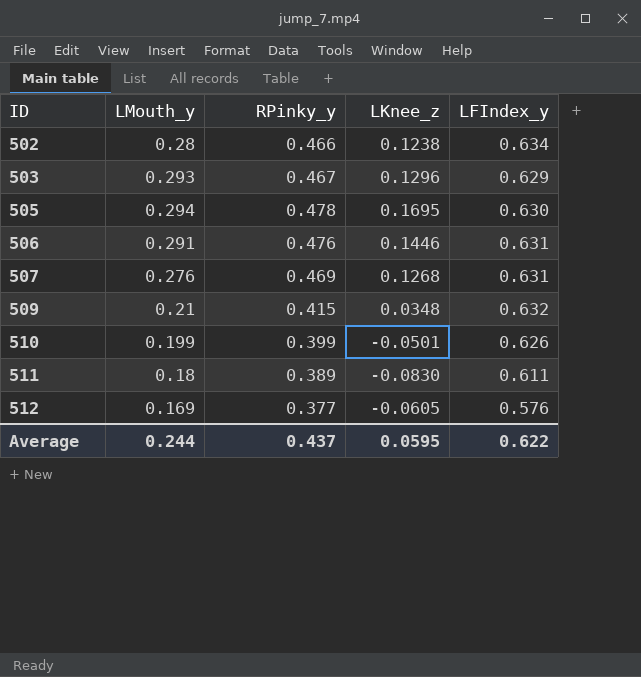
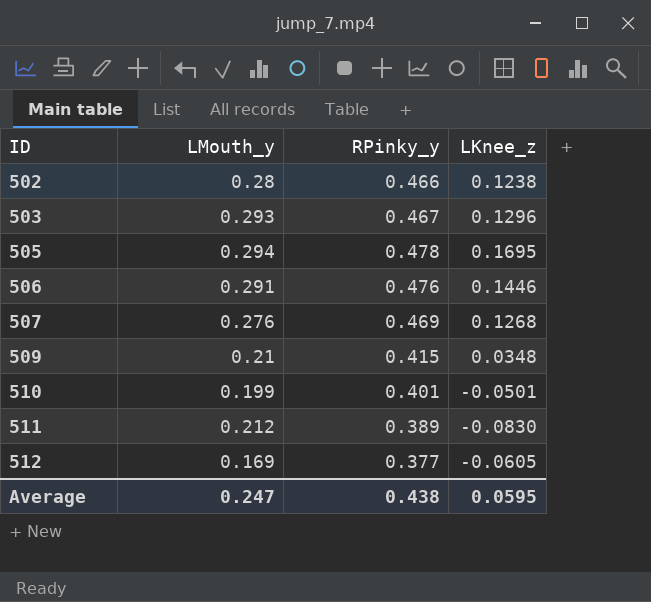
column LFIndex_y | position: 5 -> none
510 | RPinky_y: 0.399 -> 0.401
511 | LMouth_y: 0.18 -> 0.212
Average | LMouth_y: 0.244 -> 0.247
Average | RPinky_y: 0.437 -> 0.438

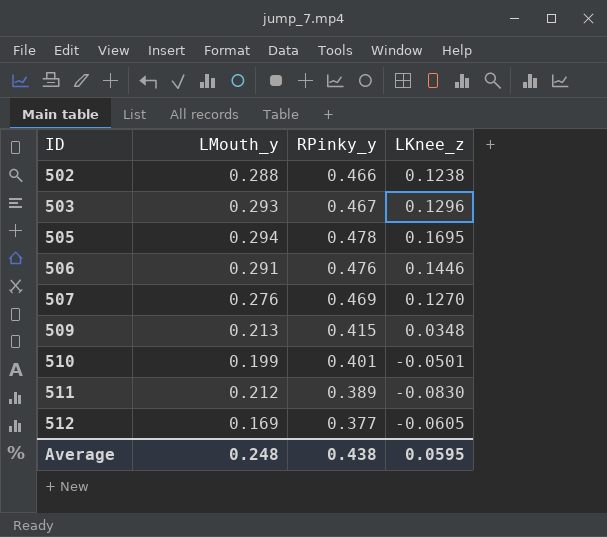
502 | LMouth_y: 0.28 -> 0.288
507 | LKnee_z: 0.1268 -> 0.1270
509 | LMouth_y: 0.21 -> 0.213
Average | LMouth_y: 0.247 -> 0.248

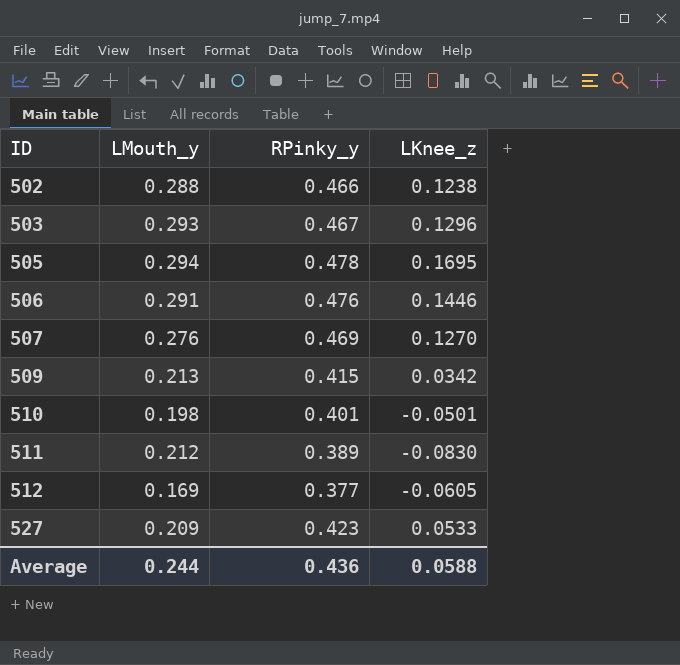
509 | LKnee_z: 0.0348 -> 0.0342
510 | LMouth_y: 0.199 -> 0.198
row 527: none -> 0.209 | 0.423 | 0.0533
Average | LMouth_y: 0.248 -> 0.244
Average | RPinky_y: 0.438 -> 0.436
Average | LKnee_z: 0.0595 -> 0.0588

